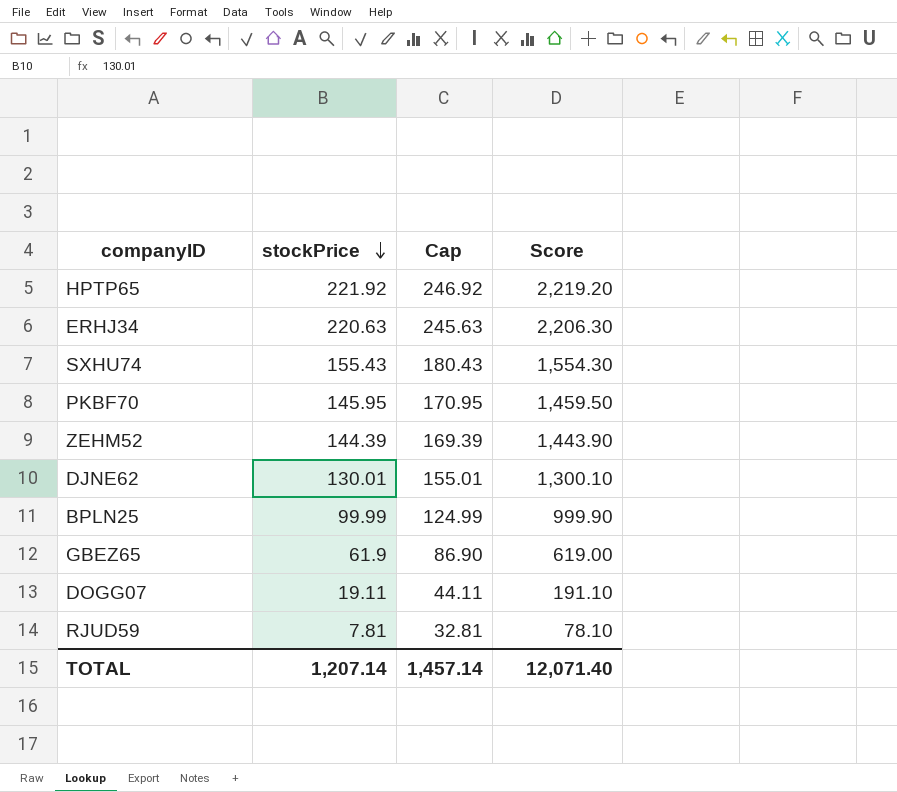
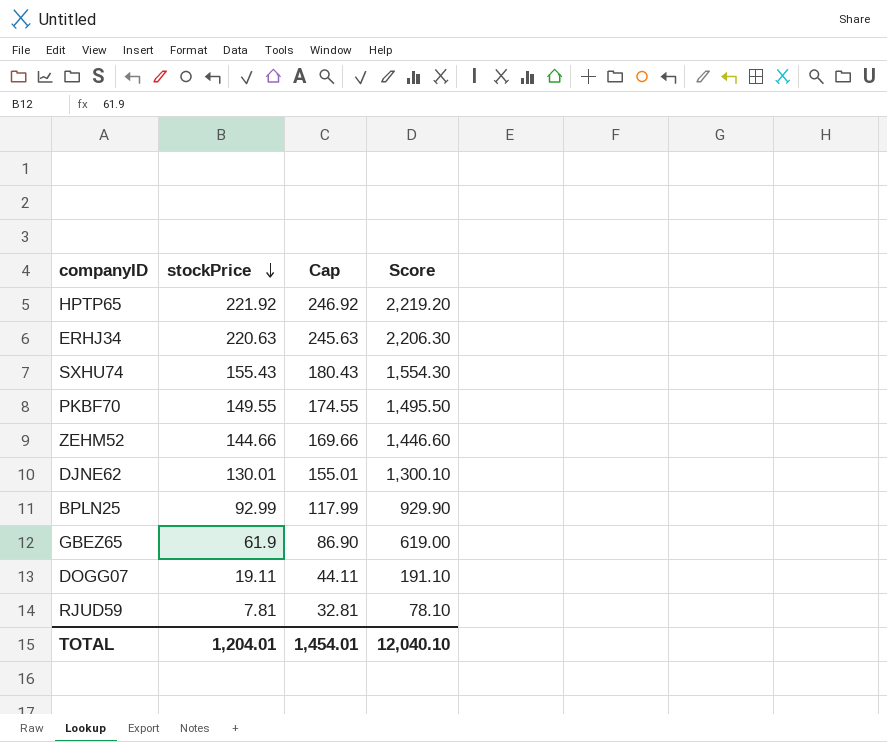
PKBF70 | stockPrice: 145.95 -> 149.55
PKBF70 | Cap: 170.95 -> 174.55
PKBF70 | Score: 1,459.50 -> 1,495.50
ZEHM52 | stockPrice: 144.39 -> 144.66
ZEHM52 | Cap: 169.39 -> 169.66
ZEHM52 | Score: 1,443.90 -> 1,446.60
BPLN25 | stockPrice: 99.99 -> 92.99
BPLN25 | Cap: 124.99 -> 117.99
BPLN25 | Score: 999.90 -> 929.90
TOTAL | stockPrice: 1,207.14 -> 1,204.01
TOTAL | Cap: 1,457.14 -> 1,454.01
TOTAL | Score: 12,071.40 -> 12,040.10

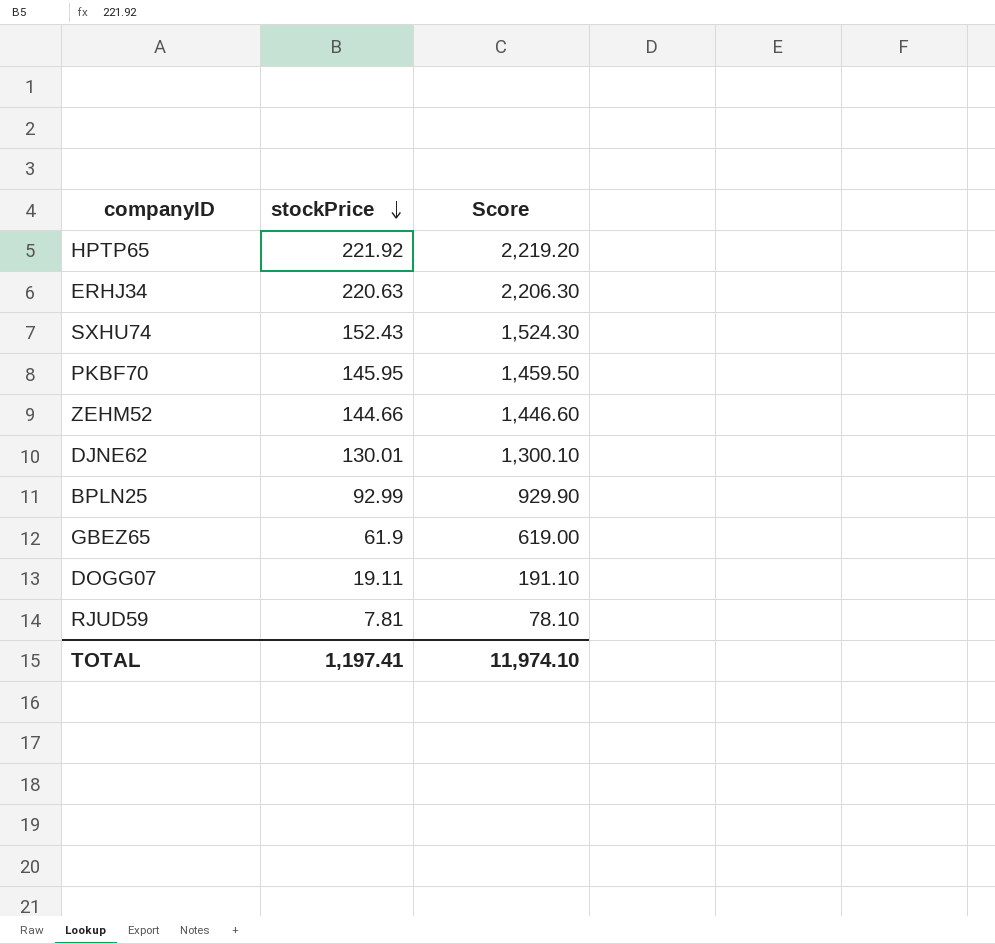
column Cap | formula: [stockPrice] + 25 -> none
SXHU74 | stockPrice: 155.43 -> 152.43
SXHU74 | Score: 1,554.30 -> 1,524.30
PKBF70 | stockPrice: 149.55 -> 145.95
PKBF70 | Score: 1,495.50 -> 1,459.50
TOTAL | stockPrice: 1,204.01 -> 1,197.41
TOTAL | Score: 12,040.10 -> 11,974.10

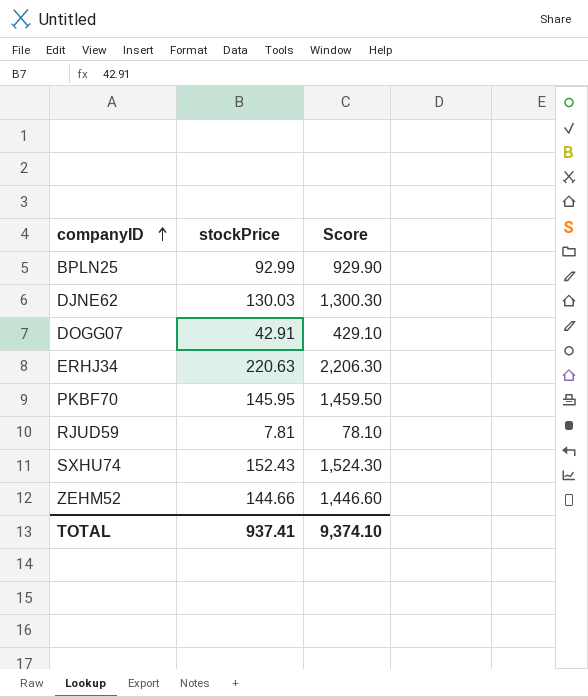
row order: stockPrice descending -> companyID ascending
row HPTP65: 221.92 | 2,219.20 -> none
row GBEZ65: 61.9 | 619.00 -> none
DJNE62 | stockPrice: 130.01 -> 130.03
DJNE62 | Score: 1,300.10 -> 1,300.30
DOGG07 | stockPrice: 19.11 -> 42.91
DOGG07 | Score: 191.10 -> 429.10
TOTAL | stockPrice: 1,197.41 -> 937.41
TOTAL | Score: 11,974.10 -> 9,374.10

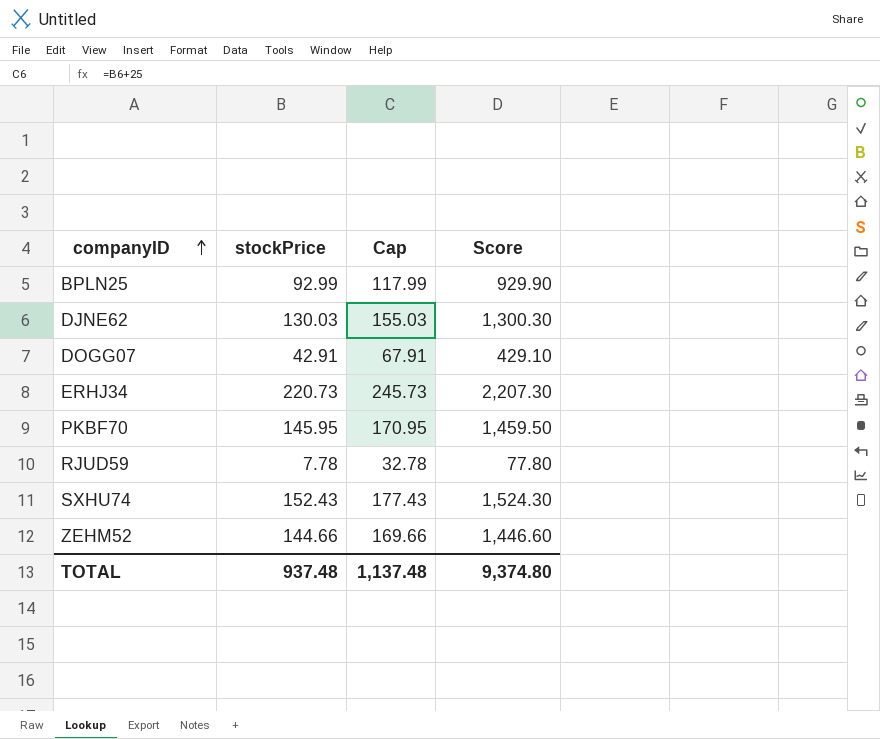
column Cap | formula: none -> [stockPrice] + 25
ERHJ34 | stockPrice: 220.63 -> 220.73
ERHJ34 | Score: 2,206.30 -> 2,207.30
RJUD59 | stockPrice: 7.81 -> 7.78
RJUD59 | Score: 78.10 -> 77.80
TOTAL | stockPrice: 937.41 -> 937.48
TOTAL | Score: 9,374.10 -> 9,374.80

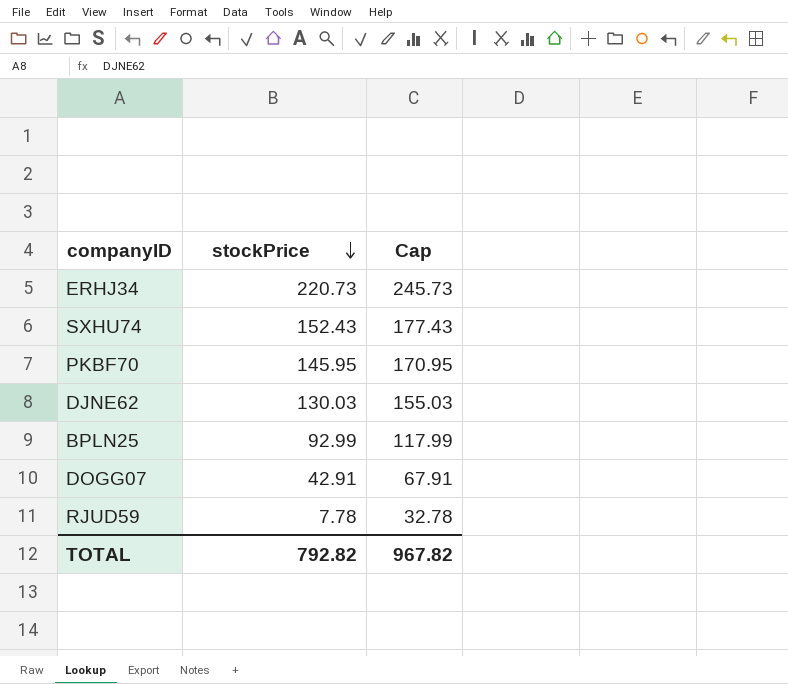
row order: companyID ascending -> stockPrice descending
column Score | formula: [stockPrice] * 10 -> none
row ZEHM52: 144.66 | 169.66 | 1,446.60 -> none
TOTAL | stockPrice: 937.48 -> 792.82
TOTAL | Cap: 1,137.48 -> 967.82

